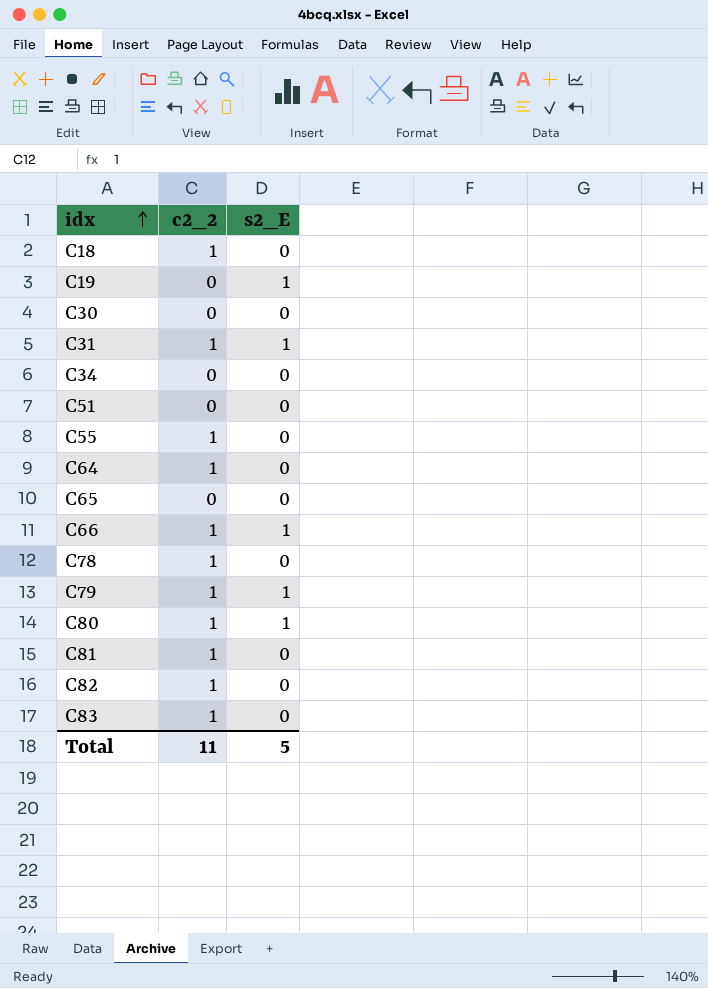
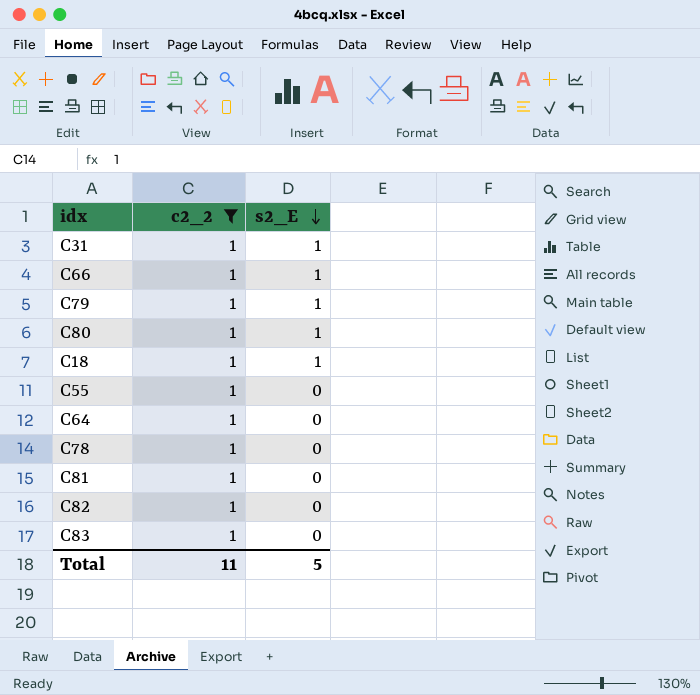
filter: none -> c2_2 = 1
row order: idx ascending -> s2_E descending
C18 | s2_E: 0 -> 1

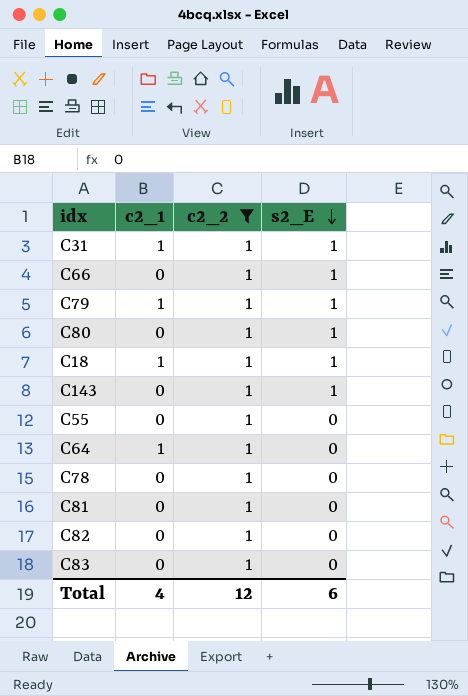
column c2_1 | position: none -> 2
row C143: none -> 0 | 1 | 1
Total | c2_2: 11 -> 12
Total | s2_E: 5 -> 6

